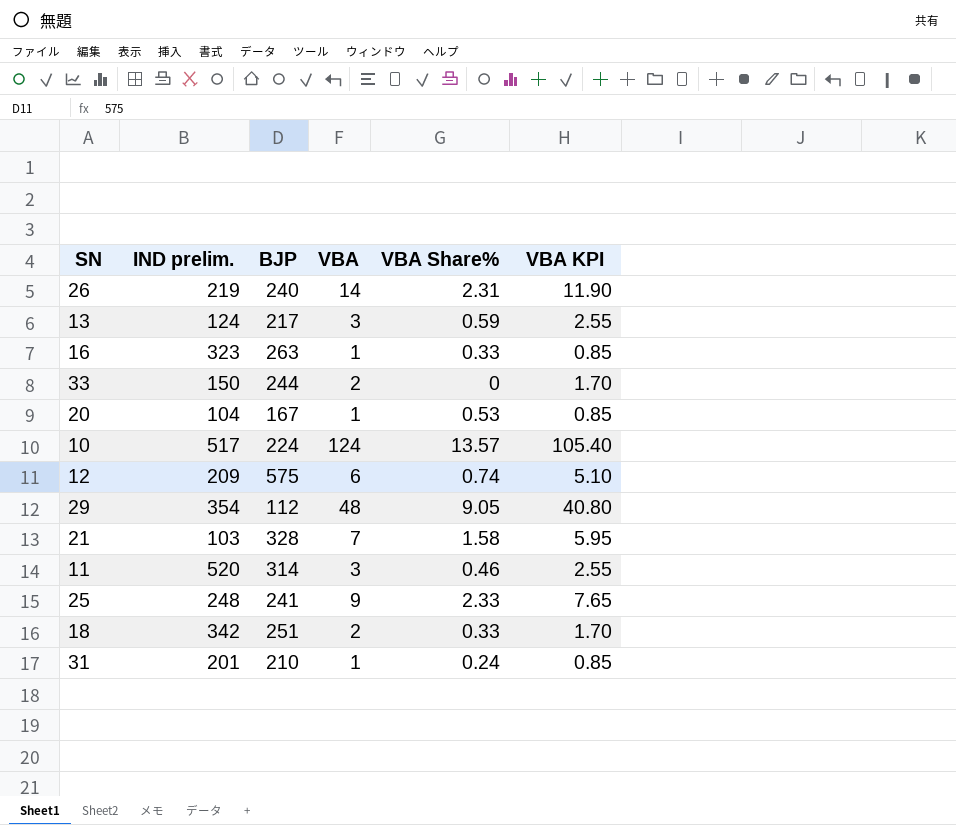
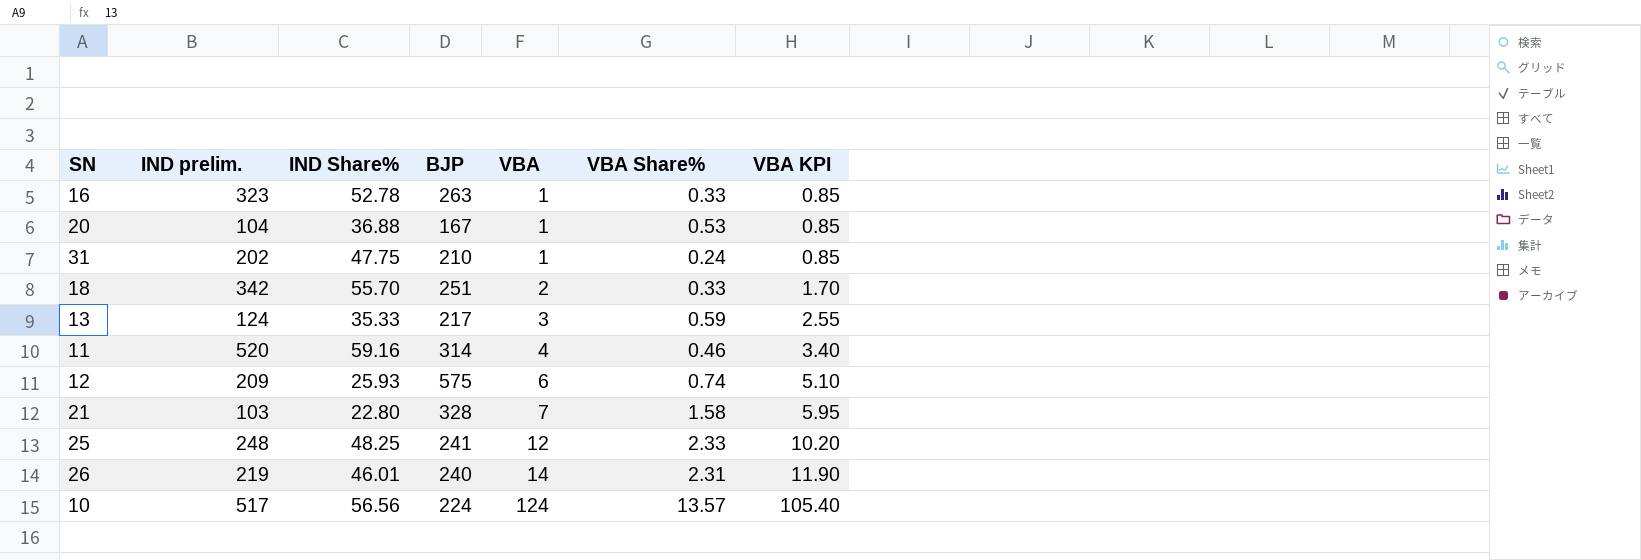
row order: none -> VBA ascending
column IND Share% | position: none -> 3
row 33: 150 | 244 | 2 | 0 | 1.70 -> none
row 29: 354 | 112 | 48 | 9.05 | 40.80 -> none
31 | IND prelim.: 201 -> 202
11 | VBA: 3 -> 4
11 | VBA KPI: 2.55 -> 3.40
25 | VBA: 9 -> 12
25 | VBA KPI: 7.65 -> 10.20

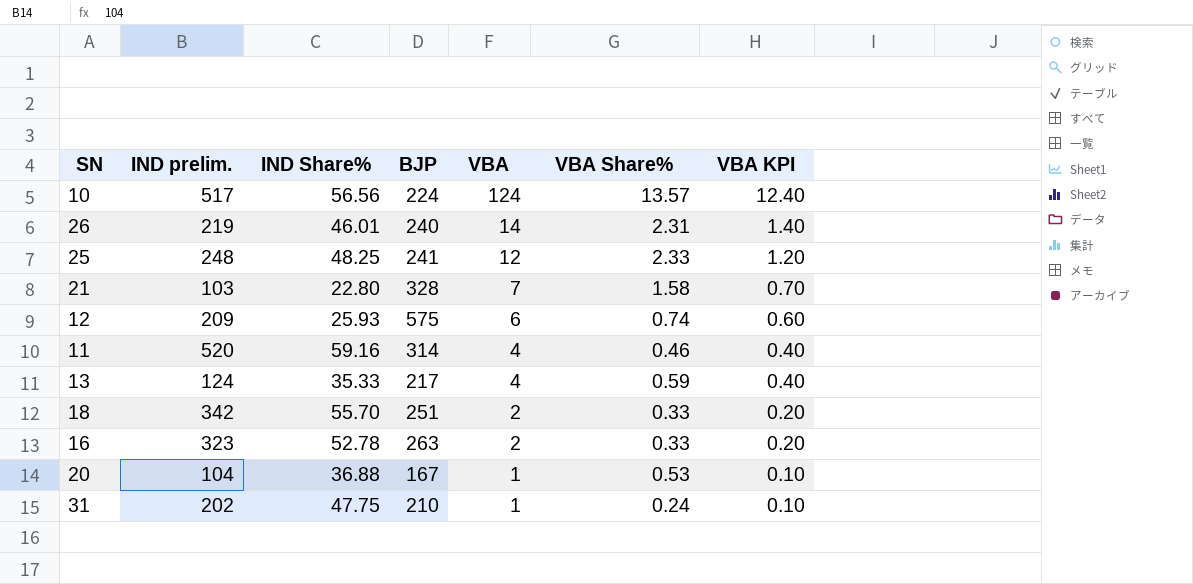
row order: VBA ascending -> VBA descending
column VBA KPI | formula: [VBA] * 0.85 -> [VBA] * 0.1
13 | VBA: 3 -> 4
16 | VBA: 1 -> 2

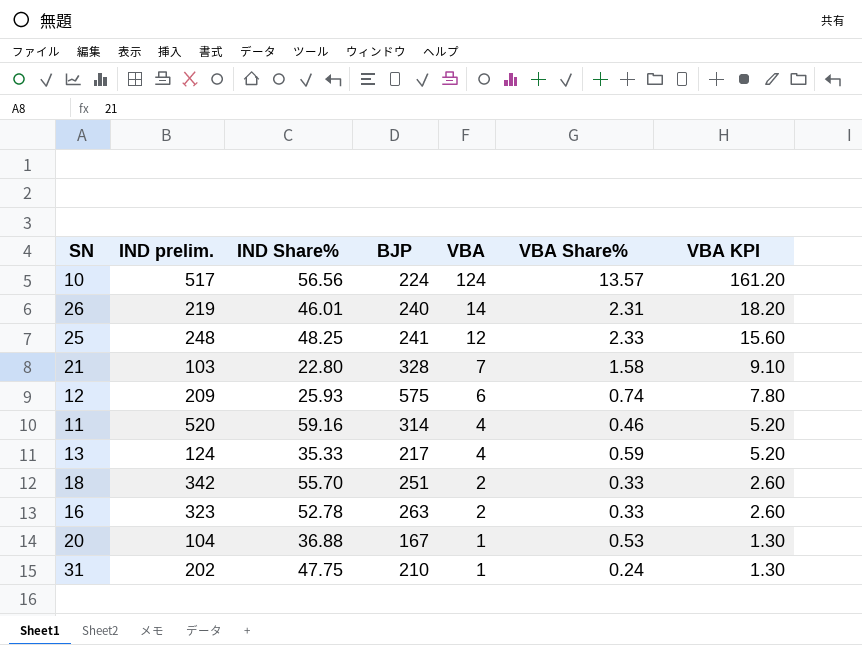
column VBA KPI | formula: [VBA] * 0.1 -> [VBA] * 1.3

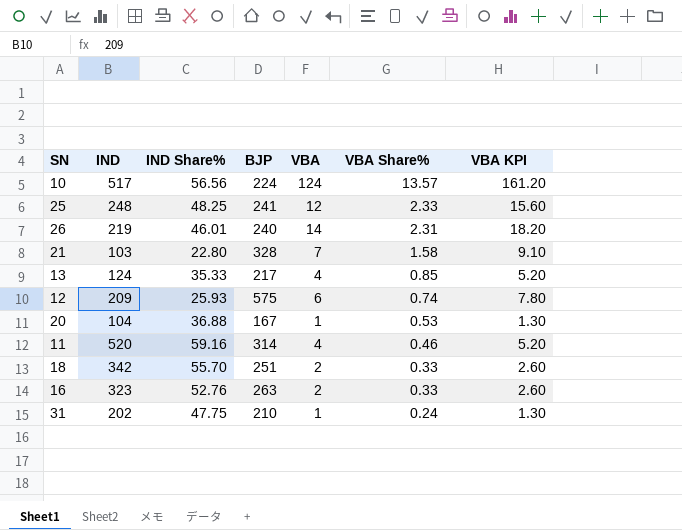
row order: VBA descending -> VBA Share% descending
column name: IND prelim. -> IND
13 | VBA Share%: 0.59 -> 0.85
16 | IND Share%: 52.78 -> 52.76

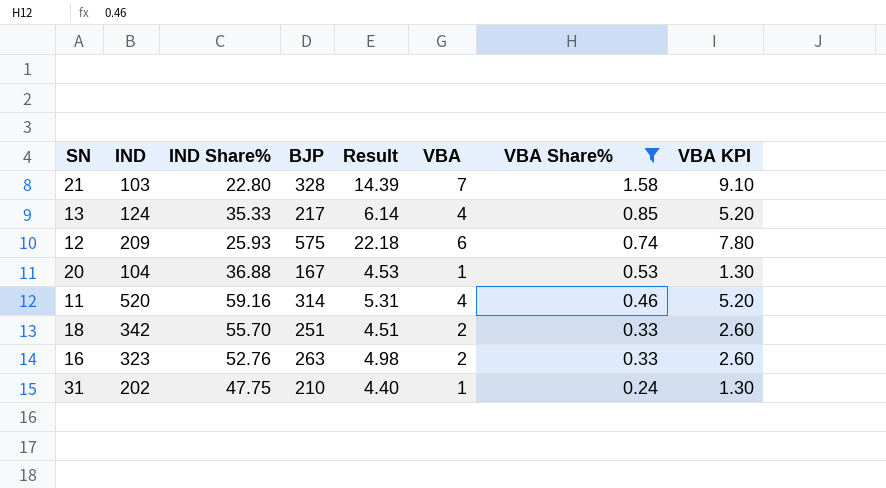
filter: none -> VBA Share% <= 1.58
column Result | formula: none -> [BJP] / [IND Share%]

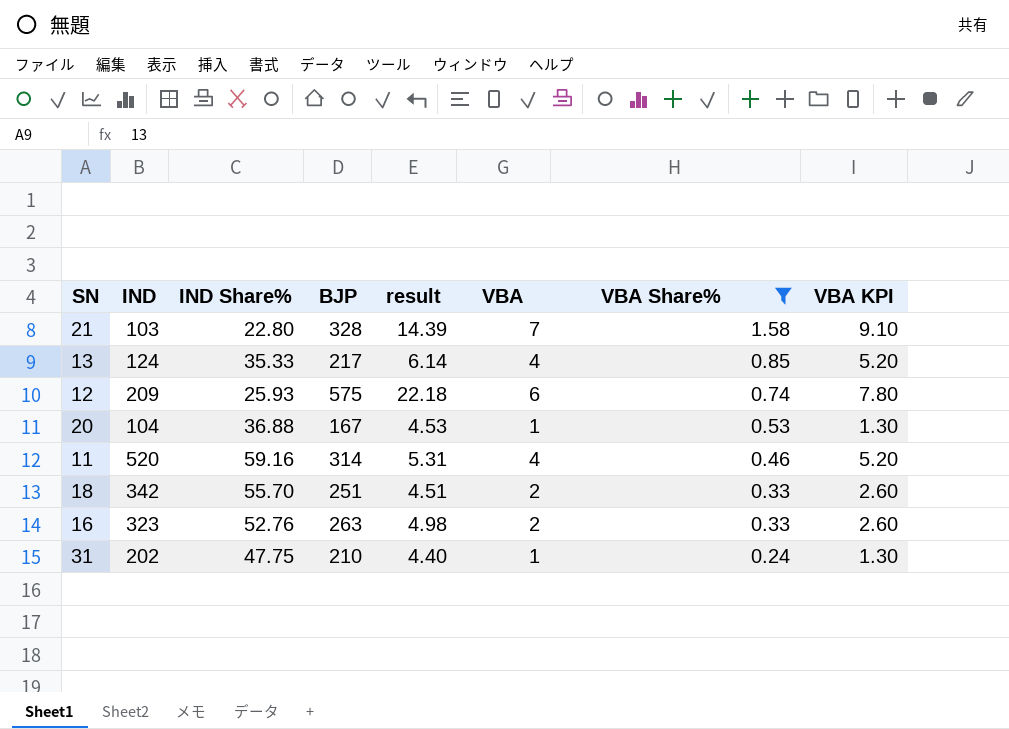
column name: Result -> result

